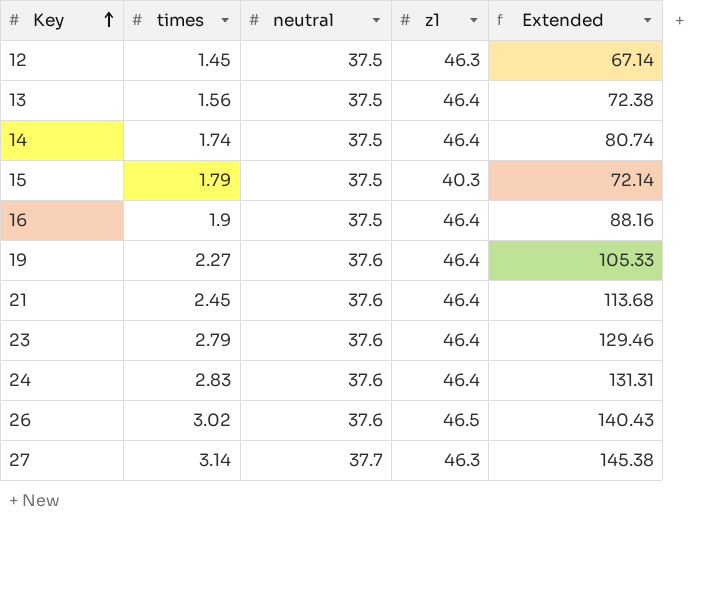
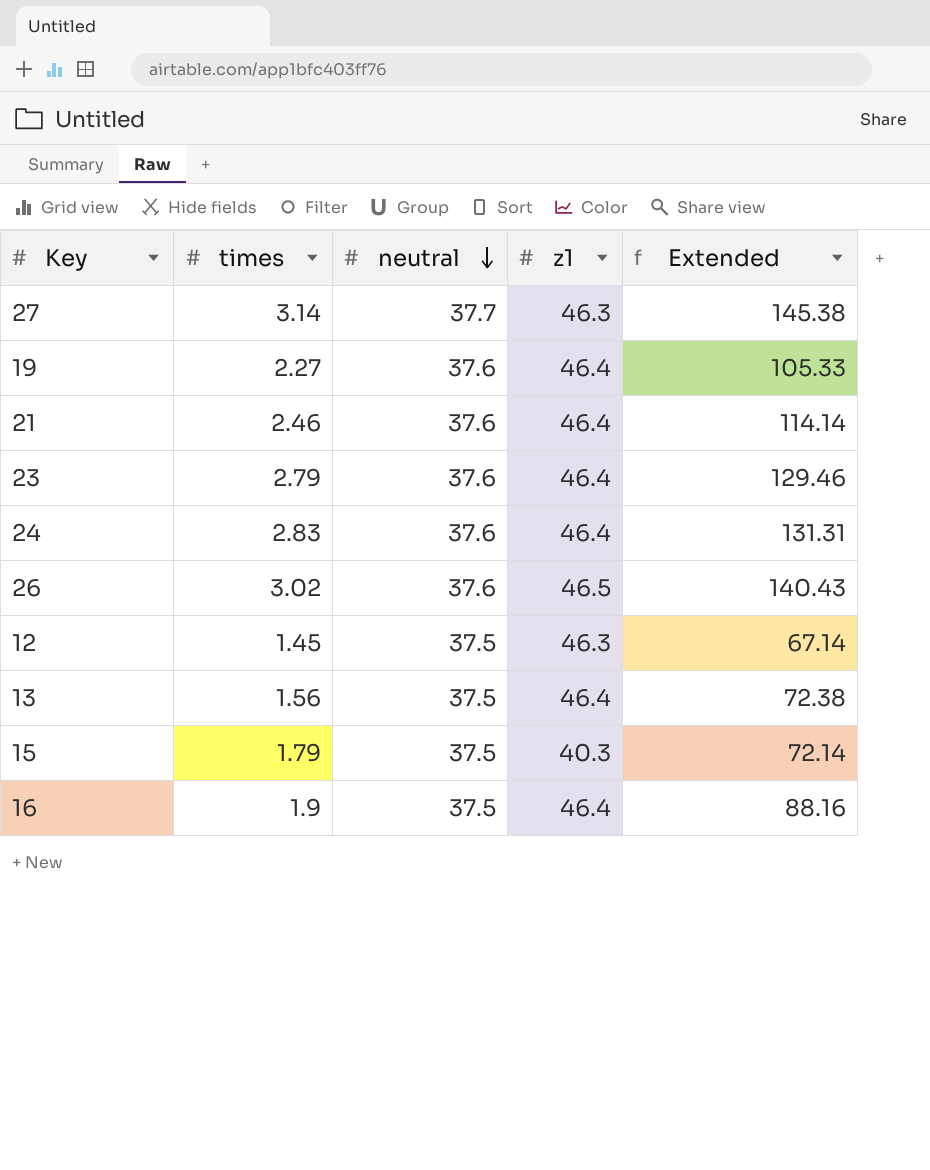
row order: Key ascending -> neutral descending
row 14: 1.74 | 37.5 | 46.4 | 80.74 -> none
21 | times: 2.45 -> 2.46
21 | Extended: 113.68 -> 114.14

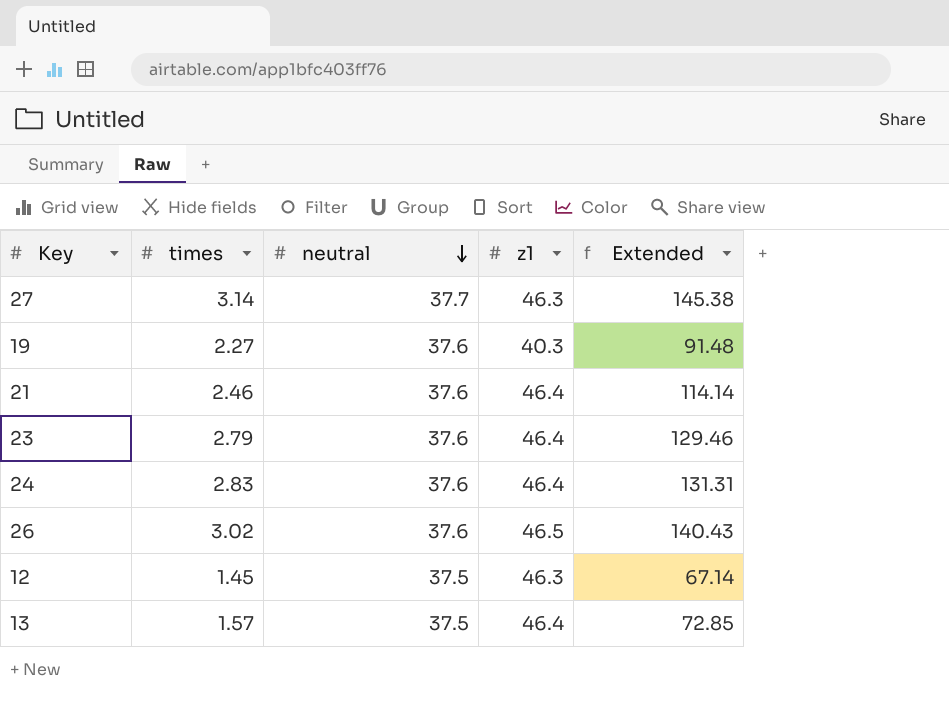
row 15: 1.79 | 37.5 | 40.3 | 72.14 -> none
row 16: 1.9 | 37.5 | 46.4 | 88.16 -> none
19 | z1: 46.4 -> 40.3
19 | Extended: 105.33 -> 91.48
13 | times: 1.56 -> 1.57
13 | Extended: 72.38 -> 72.85

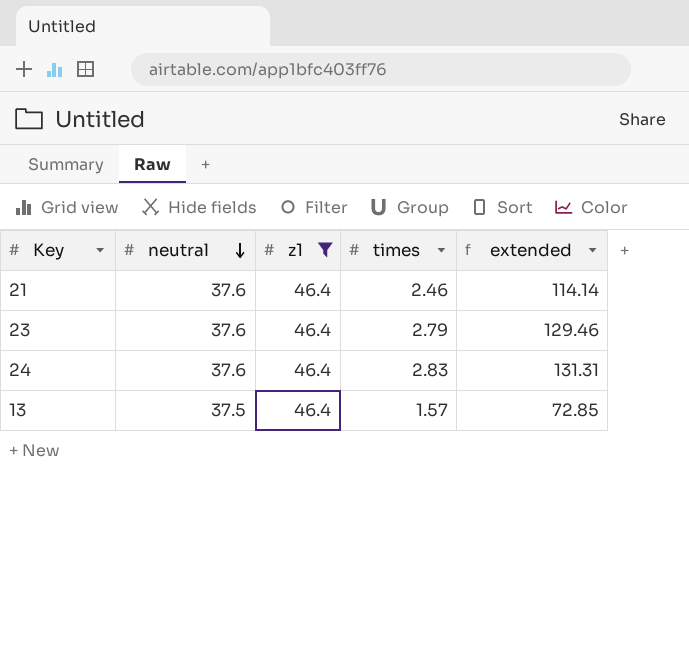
filter: none -> z1 = 46.4
column times | position: 2 -> 4
column name: Extended -> extended

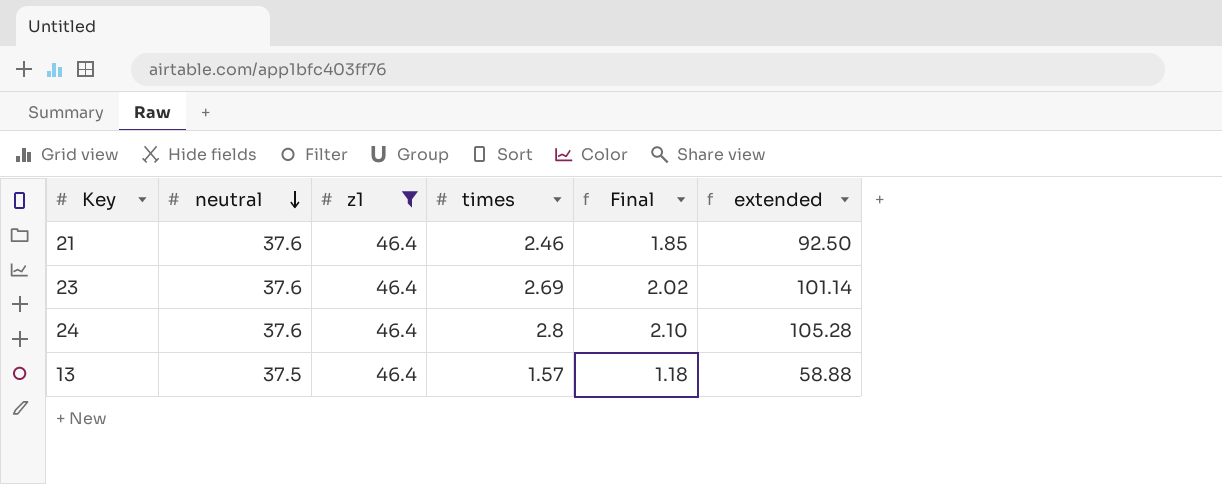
column Final | formula: none -> [times] * 0.75
column extended | formula: [z1] * [times] -> [neutral] * [times]
23 | times: 2.79 -> 2.69
24 | times: 2.83 -> 2.8

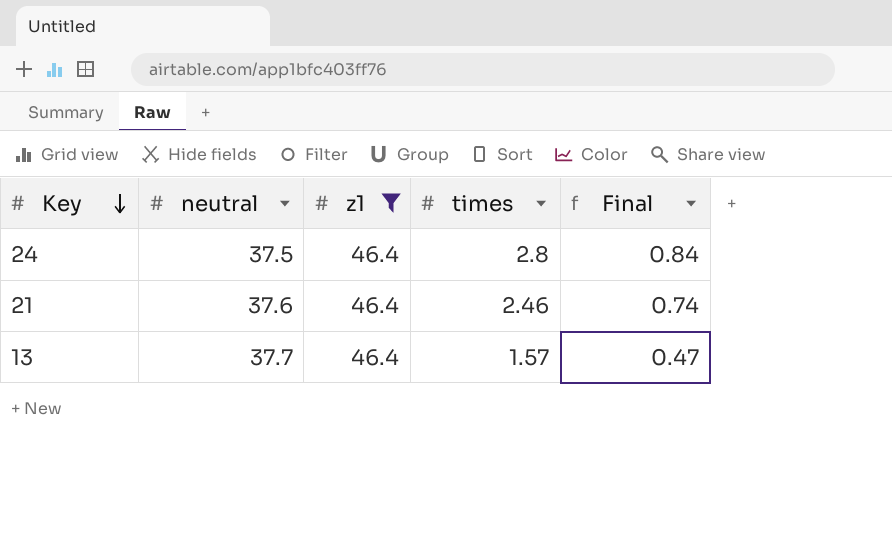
row order: neutral descending -> Key descending
column extended | formula: [neutral] * [times] -> none
column Final | formula: [times] * 0.75 -> [times] * 0.3
row 23: 37.6 | 46.4 | 2.69 | 2.02 | 101.14 -> none
24 | neutral: 37.6 -> 37.5
13 | neutral: 37.5 -> 37.7

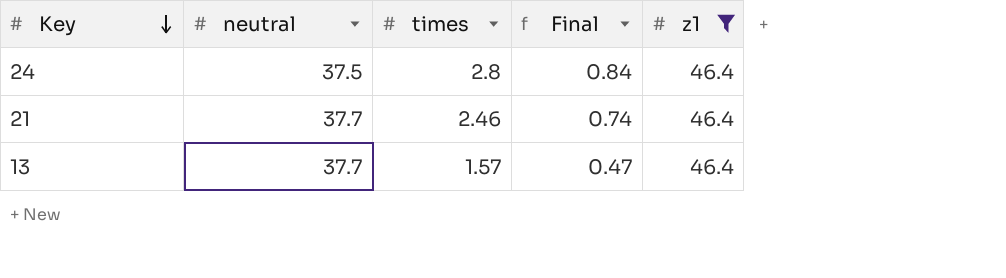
column z1 | position: 3 -> 5
21 | neutral: 37.6 -> 37.7

